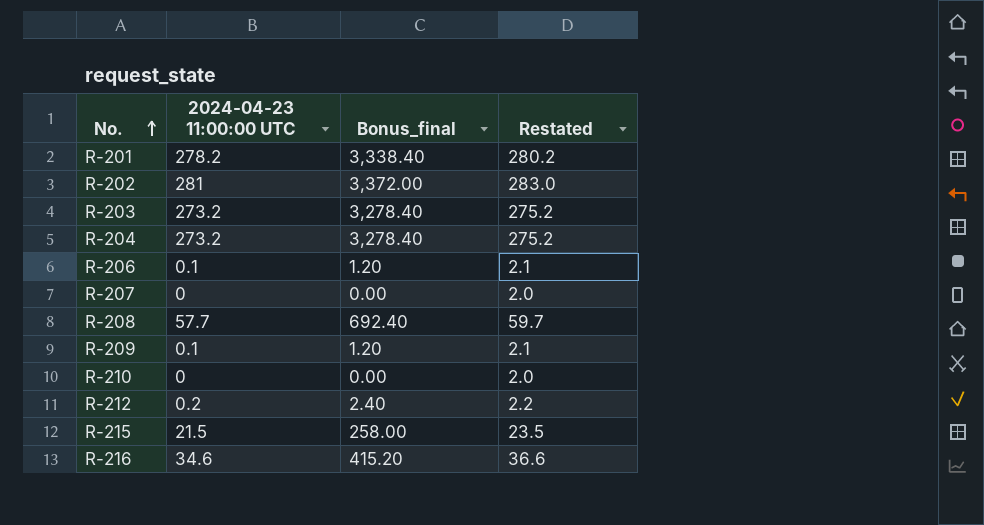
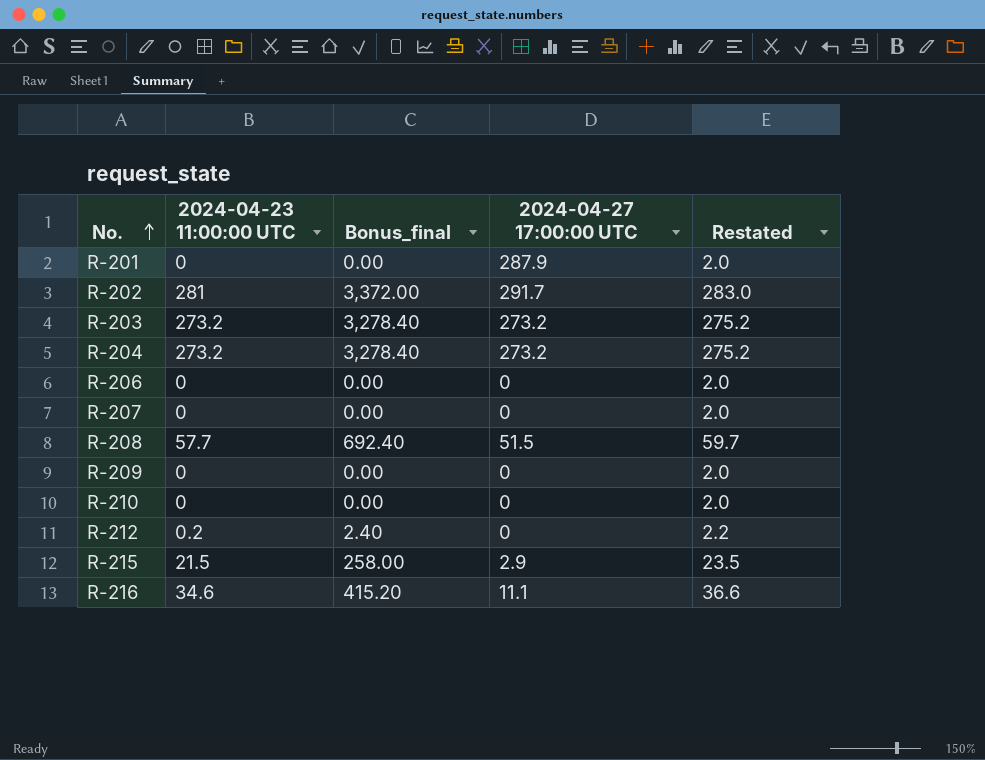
column 2024-04-27 17:00:00 UTC | position: none -> 4
R-201 | 2024-04-23 11:00:00 UTC: 278.2 -> 0
R-201 | Bonus_final: 3,338.40 -> 0.00
R-201 | Restated: 280.2 -> 2.0
R-206 | 2024-04-23 11:00:00 UTC: 0.1 -> 0
R-206 | Bonus_final: 1.20 -> 0.00
R-206 | Restated: 2.1 -> 2.0
R-209 | 2024-04-23 11:00:00 UTC: 0.1 -> 0
R-209 | Bonus_final: 1.20 -> 0.00
R-209 | Restated: 2.1 -> 2.0

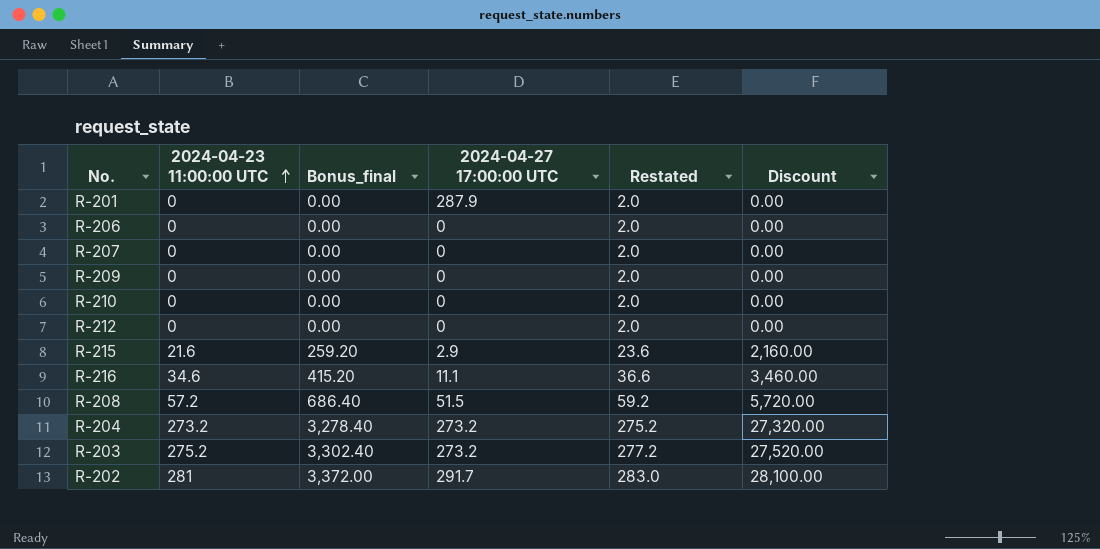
row order: No. ascending -> 2024-04-23 11:00:00 UTC ascending
column Discount | formula: none -> [2024-04-23 11:00:00 UTC] * 100
R-212 | 2024-04-23 11:00:00 UTC: 0.2 -> 0
R-212 | Bonus_final: 2.40 -> 0.00
R-212 | Restated: 2.2 -> 2.0
R-215 | 2024-04-23 11:00:00 UTC: 21.5 -> 21.6
R-215 | Bonus_final: 258.00 -> 259.20
R-215 | Restated: 23.5 -> 23.6
R-208 | 2024-04-23 11:00:00 UTC: 57.7 -> 57.2
R-208 | Bonus_final: 692.40 -> 686.40
R-208 | Restated: 59.7 -> 59.2
R-203 | 2024-04-23 11:00:00 UTC: 273.2 -> 275.2
R-203 | Bonus_final: 3,278.40 -> 3,302.40
R-203 | Restated: 275.2 -> 277.2

